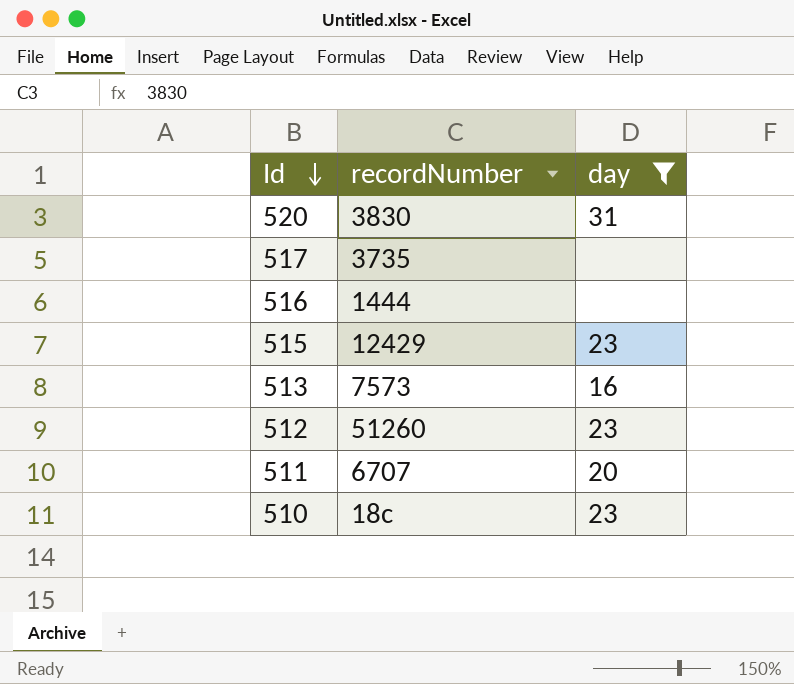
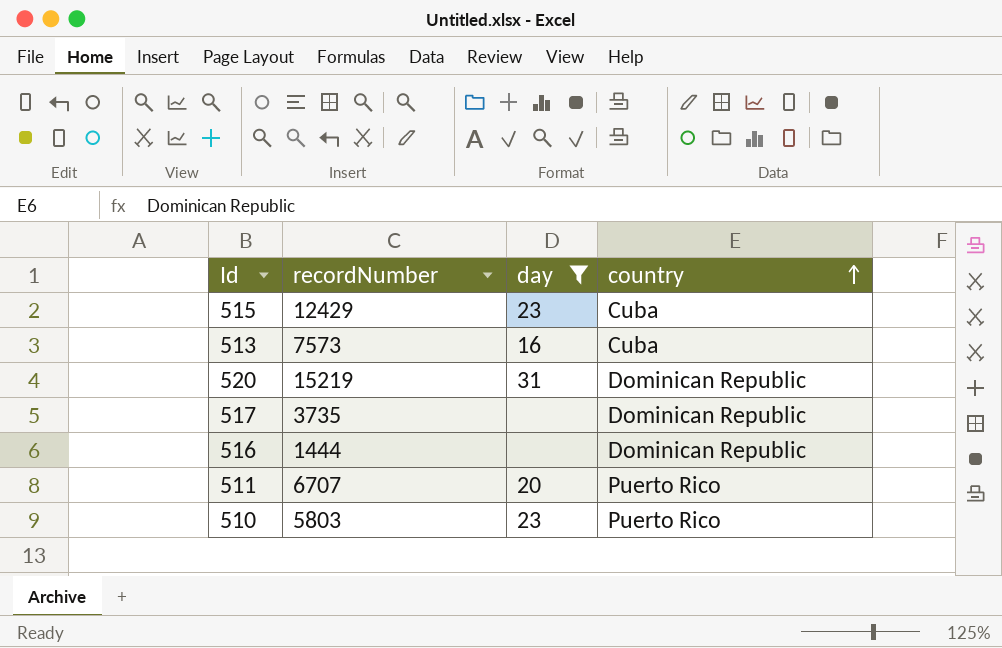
row order: Id descending -> country ascending
column country | position: none -> 4
row 512: 51260 | 23 -> none
520 | recordNumber: 3830 -> 15219
510 | recordNumber: 18c -> 5803

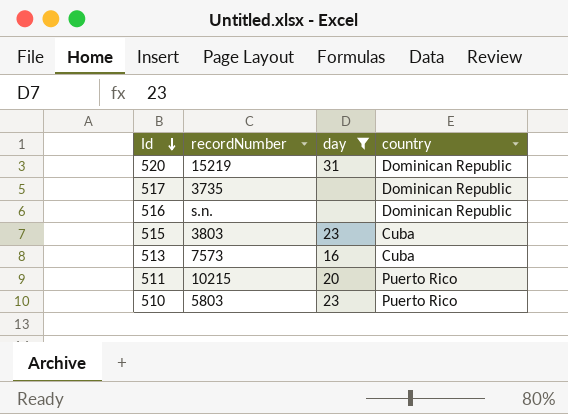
row order: country ascending -> Id descending
516 | recordNumber: 1444 -> s.n.
515 | recordNumber: 12429 -> 3803
511 | recordNumber: 6707 -> 10215

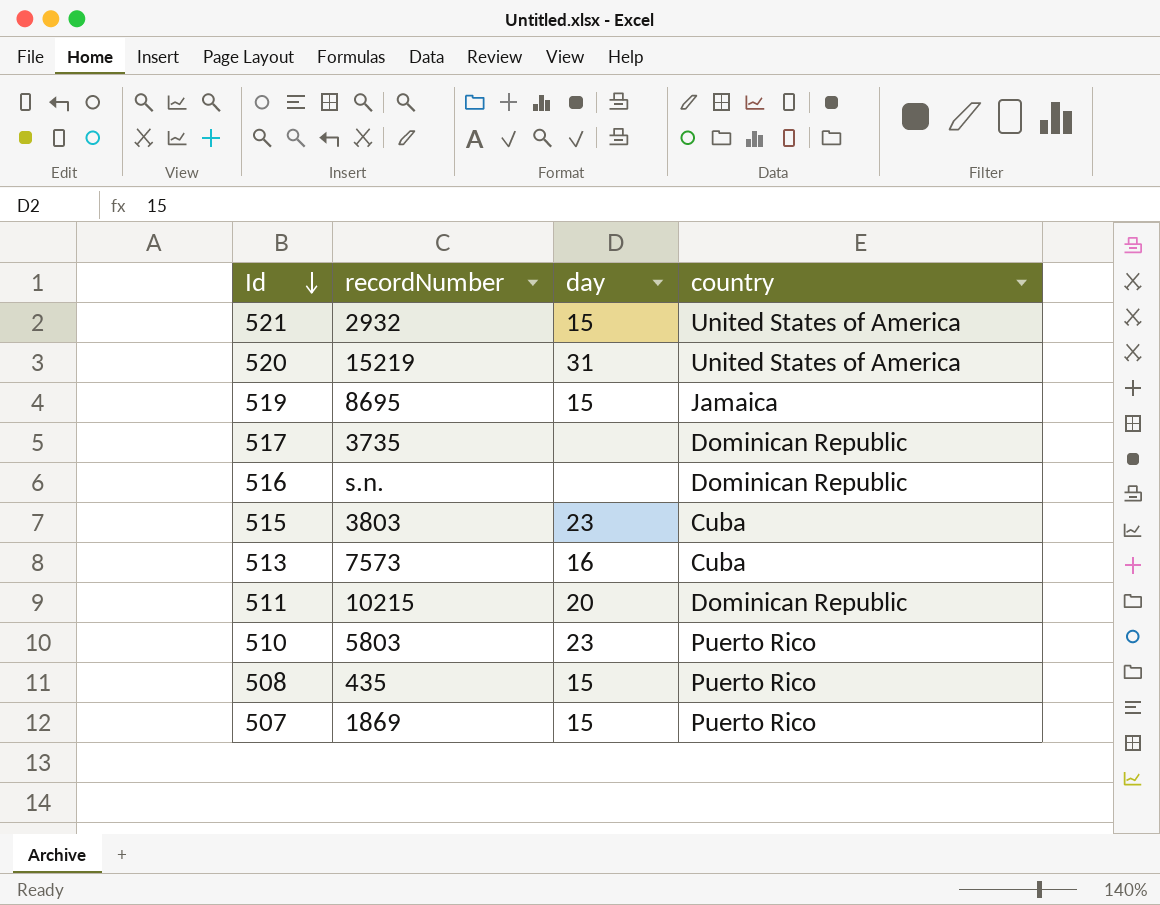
filter: day != 15 -> none
520 | country: Dominican Republic -> United States of America
511 | country: Puerto Rico -> Dominican Republic

